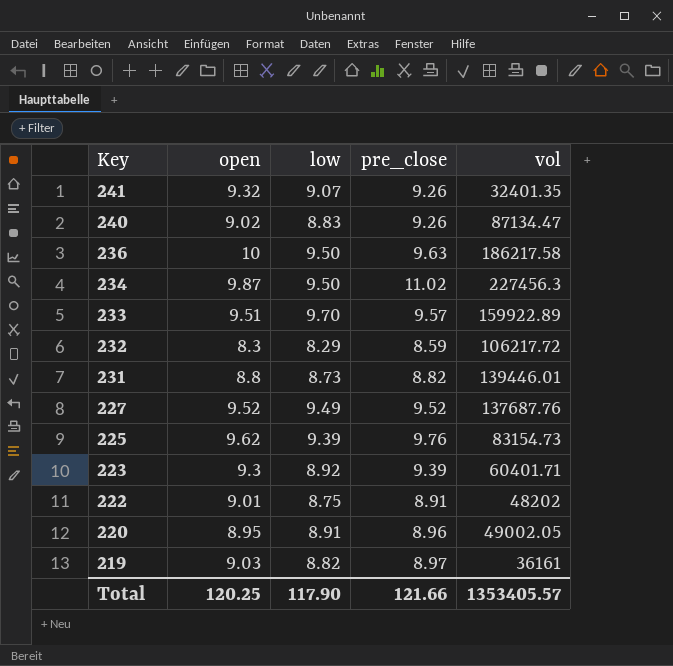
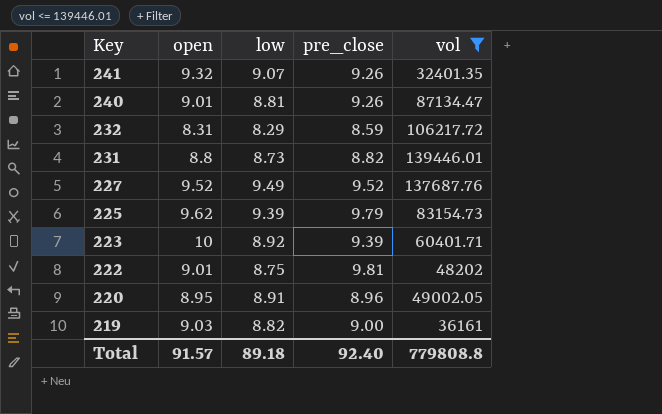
filter: none -> vol <= 139446.01
240 | open: 9.02 -> 9.01
240 | low: 8.83 -> 8.81
232 | open: 8.3 -> 8.31
225 | pre_close: 9.76 -> 9.79
223 | open: 9.3 -> 10
222 | pre_close: 8.91 -> 9.81
219 | pre_close: 8.97 -> 9.00
Total | open: 120.25 -> 91.57
Total | low: 117.90 -> 89.18
Total | pre_close: 121.66 -> 92.40
Total | vol: 1353405.57 -> 779808.8

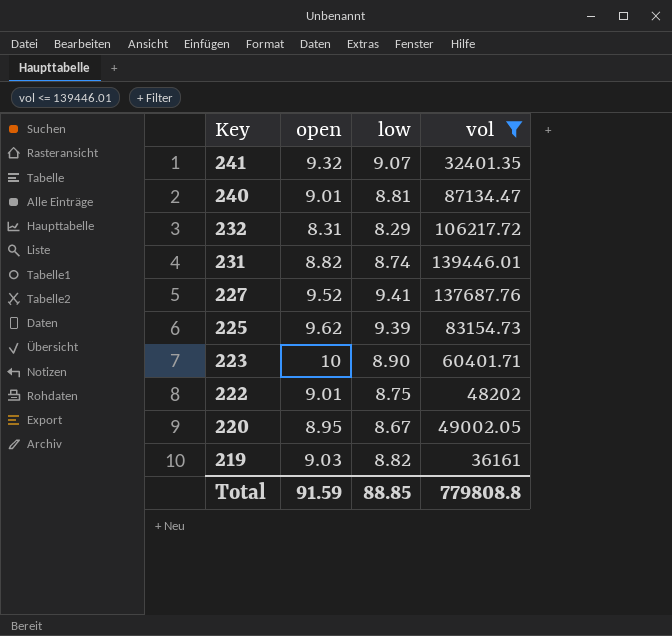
column pre_close | position: 4 -> none
231 | open: 8.8 -> 8.82
231 | low: 8.73 -> 8.74
227 | low: 9.49 -> 9.41
223 | low: 8.92 -> 8.90
220 | low: 8.91 -> 8.67
Total | open: 91.57 -> 91.59
Total | low: 89.18 -> 88.85

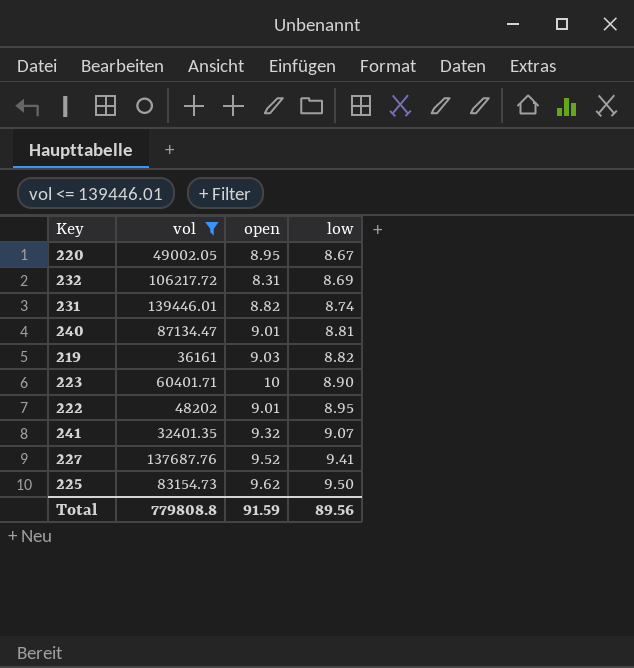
row order: Key descending -> low ascending
column vol | position: 4 -> 2
232 | low: 8.29 -> 8.69
222 | low: 8.75 -> 8.95
225 | low: 9.39 -> 9.50
Total | low: 88.85 -> 89.56

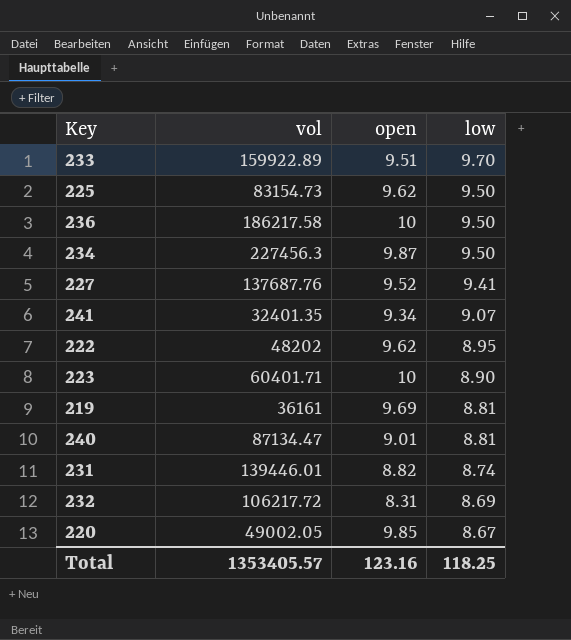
filter: vol <= 139446.01 -> none
row order: low ascending -> low descending
241 | open: 9.32 -> 9.34
222 | open: 9.01 -> 9.62
219 | open: 9.03 -> 9.69
219 | low: 8.82 -> 8.81
220 | open: 8.95 -> 9.85
Total | vol: 779808.8 -> 1353405.57
Total | open: 91.59 -> 123.16
Total | low: 89.56 -> 118.25

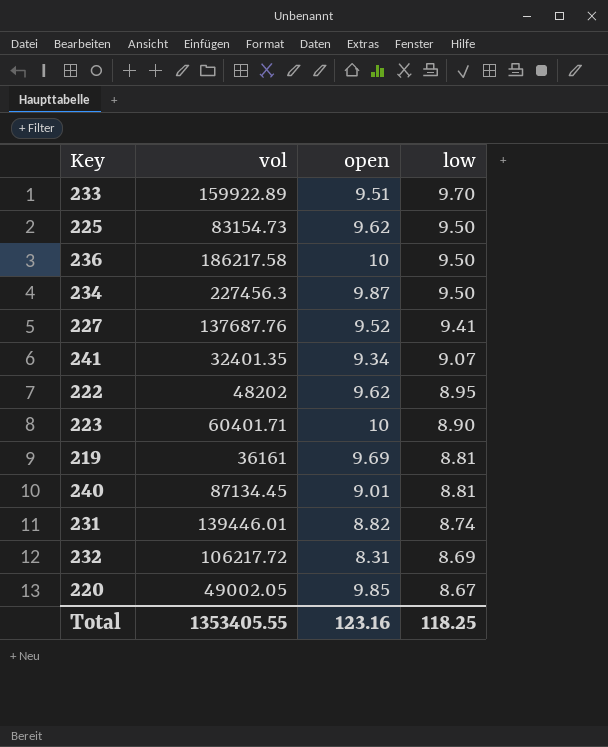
240 | vol: 87134.47 -> 87134.45
Total | vol: 1353405.57 -> 1353405.55

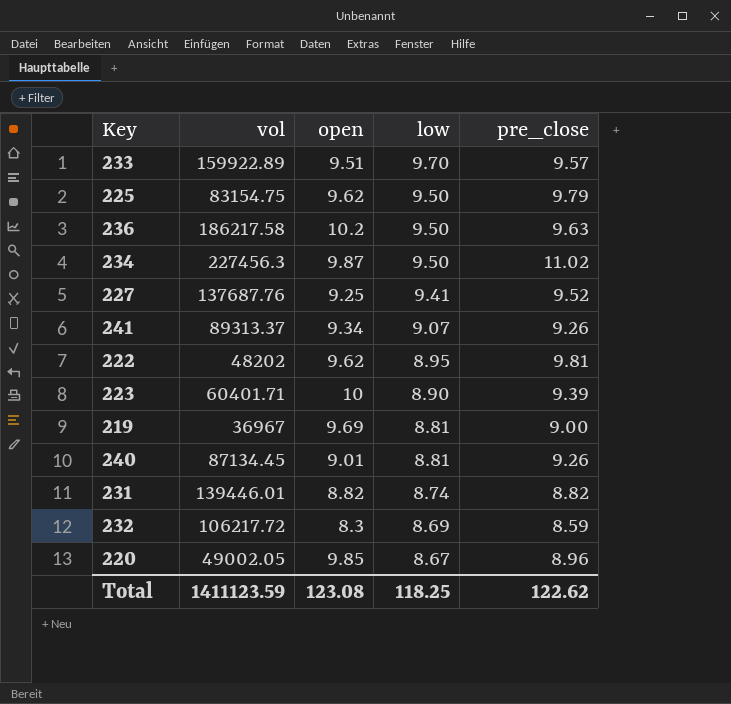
column pre_close | position: none -> 5
225 | vol: 83154.73 -> 83154.75
236 | open: 10 -> 10.2
227 | open: 9.52 -> 9.25
241 | vol: 32401.35 -> 89313.37
219 | vol: 36161 -> 36967
232 | open: 8.31 -> 8.3
Total | vol: 1353405.55 -> 1411123.59
Total | open: 123.16 -> 123.08

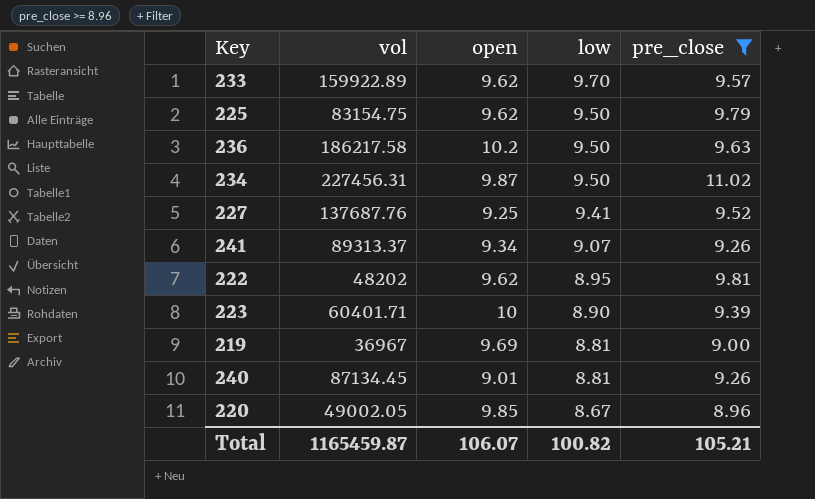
filter: none -> pre_close >= 8.96
233 | open: 9.51 -> 9.62
234 | vol: 227456.3 -> 227456.31
Total | vol: 1411123.59 -> 1165459.87
Total | open: 123.08 -> 106.07
Total | low: 118.25 -> 100.82
Total | pre_close: 122.62 -> 105.21

